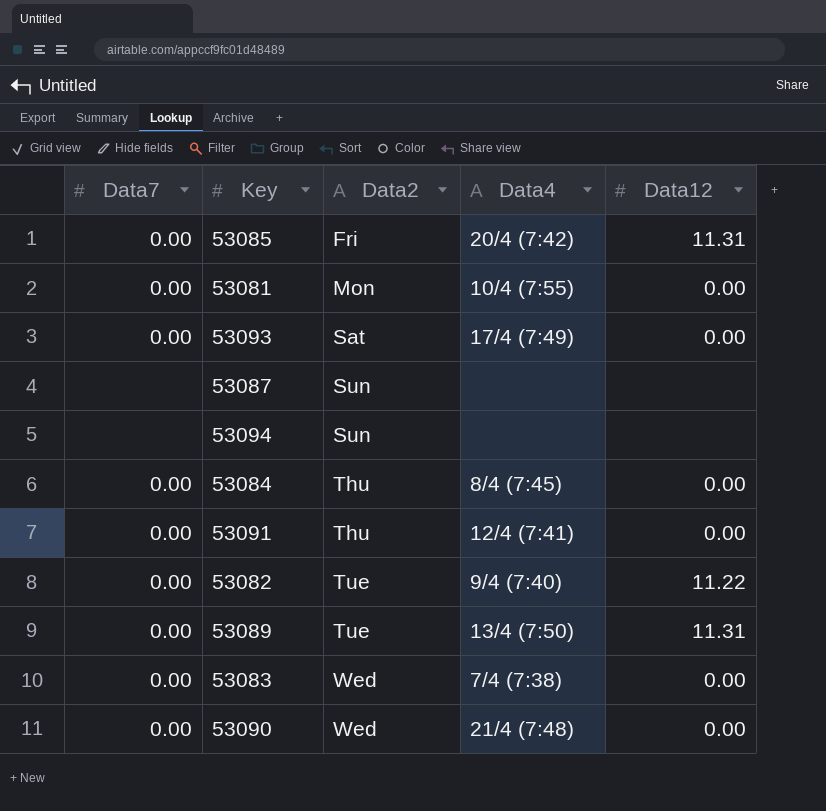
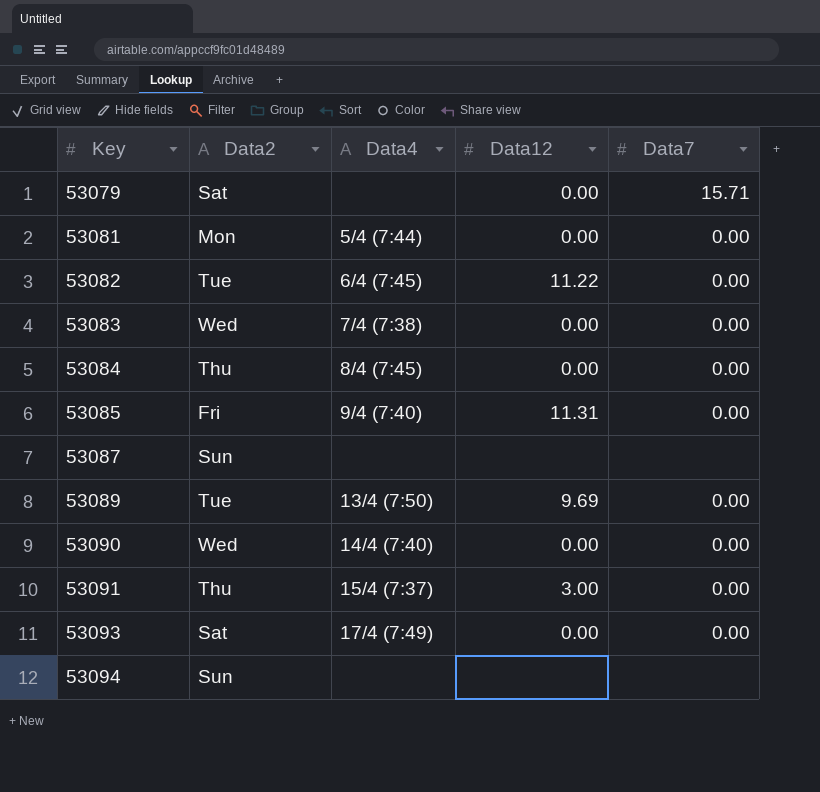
row order: Data2 ascending -> Key ascending
column Data7 | position: 1 -> 5
row 53079: none -> Sat | none | 0.00 | 15.71
53081 | Data4: 10/4 (7:55) -> 5/4 (7:44)
53082 | Data4: 9/4 (7:40) -> 6/4 (7:45)
53085 | Data4: 20/4 (7:42) -> 9/4 (7:40)
53089 | Data12: 11.31 -> 9.69
53090 | Data4: 21/4 (7:48) -> 14/4 (7:40)
53091 | Data4: 12/4 (7:41) -> 15/4 (7:37)
53091 | Data12: 0.00 -> 3.00

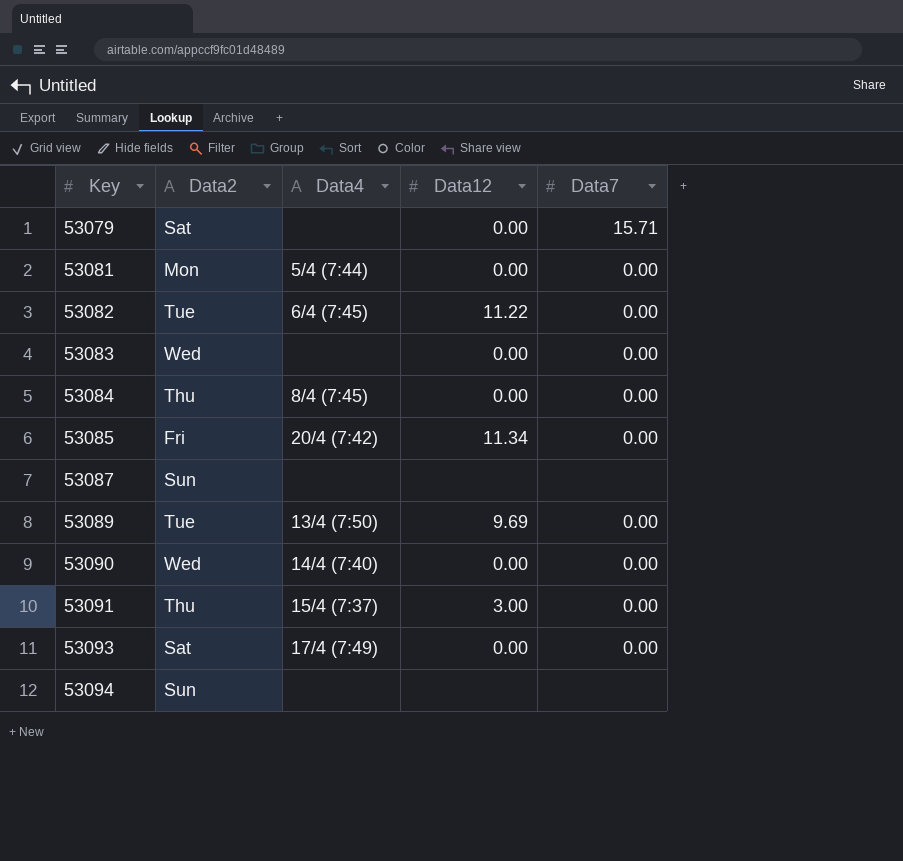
53083 | Data4: 7/4 (7:38) -> none
53085 | Data4: 9/4 (7:40) -> 20/4 (7:42)
53085 | Data12: 11.31 -> 11.34

